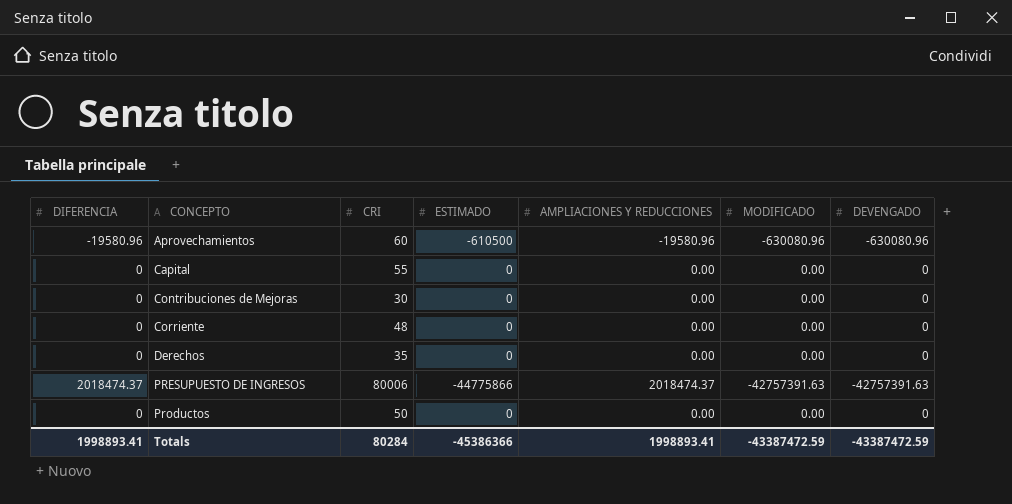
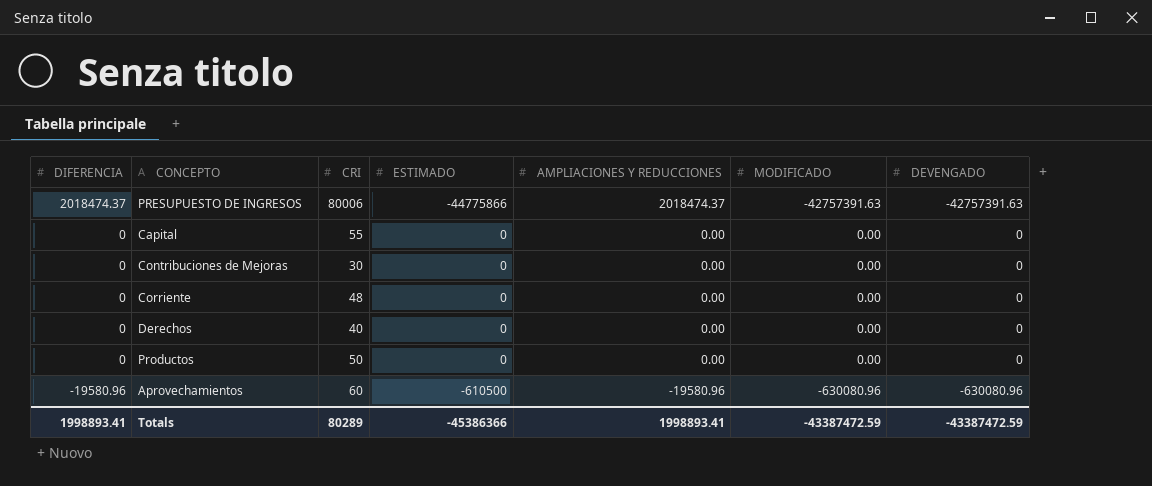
row order: CONCEPTO ascending -> DIFERENCIA descending
Derechos | CRI: 35 -> 40
Totals | CRI: 80284 -> 80289

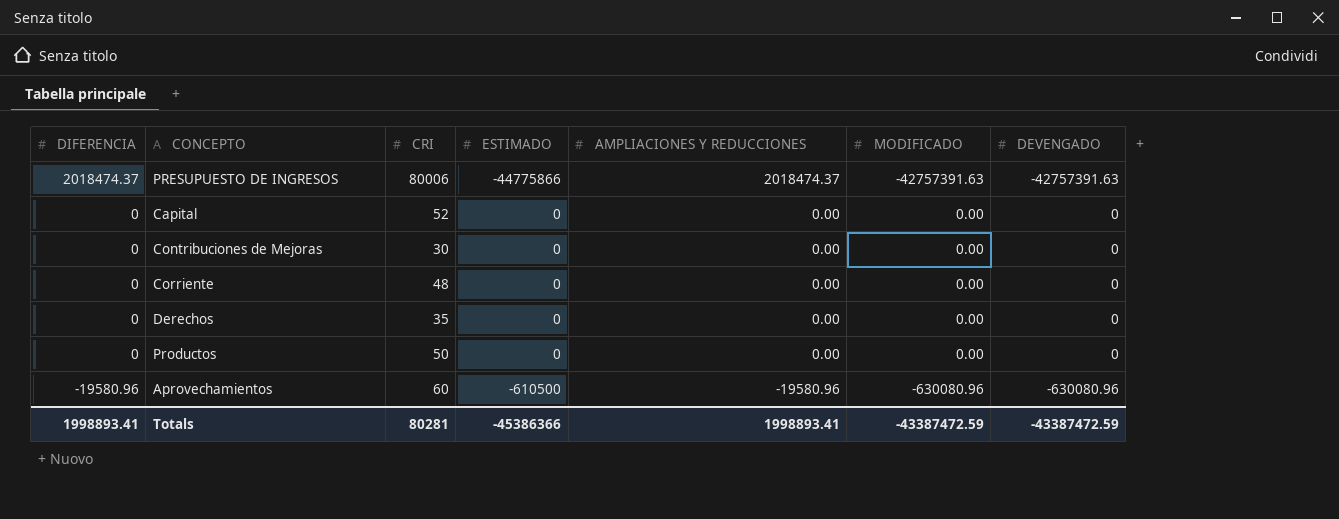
Capital | CRI: 55 -> 52
Derechos | CRI: 40 -> 35
Totals | CRI: 80289 -> 80281

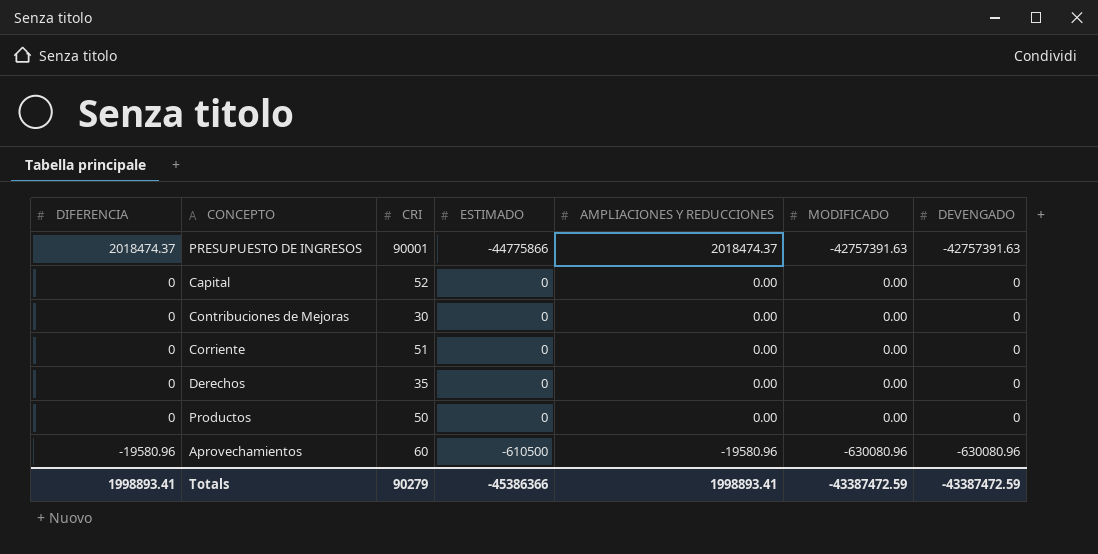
PRESUPUESTO DE INGRESOS | CRI: 80006 -> 90001
Corriente | CRI: 48 -> 51
Totals | CRI: 80281 -> 90279

